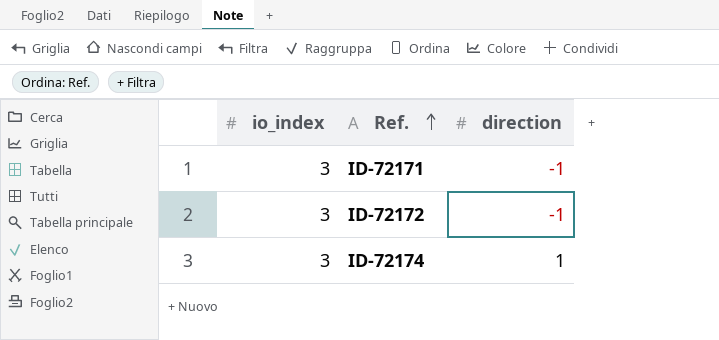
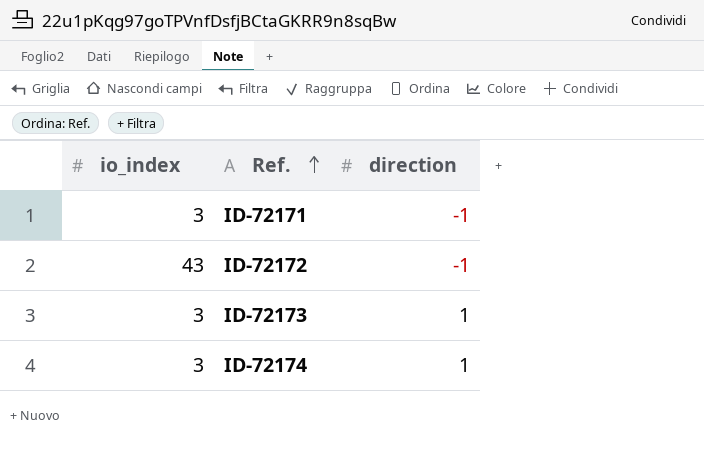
ID-72172 | io_index: 3 -> 43
row ID-72173: none -> 3 | 1

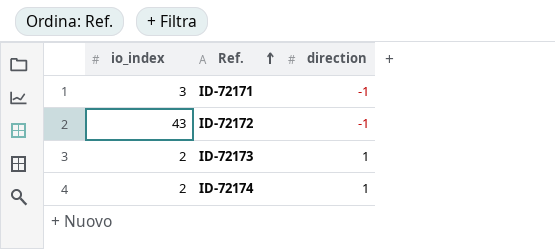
ID-72173 | io_index: 3 -> 2
ID-72174 | io_index: 3 -> 2

